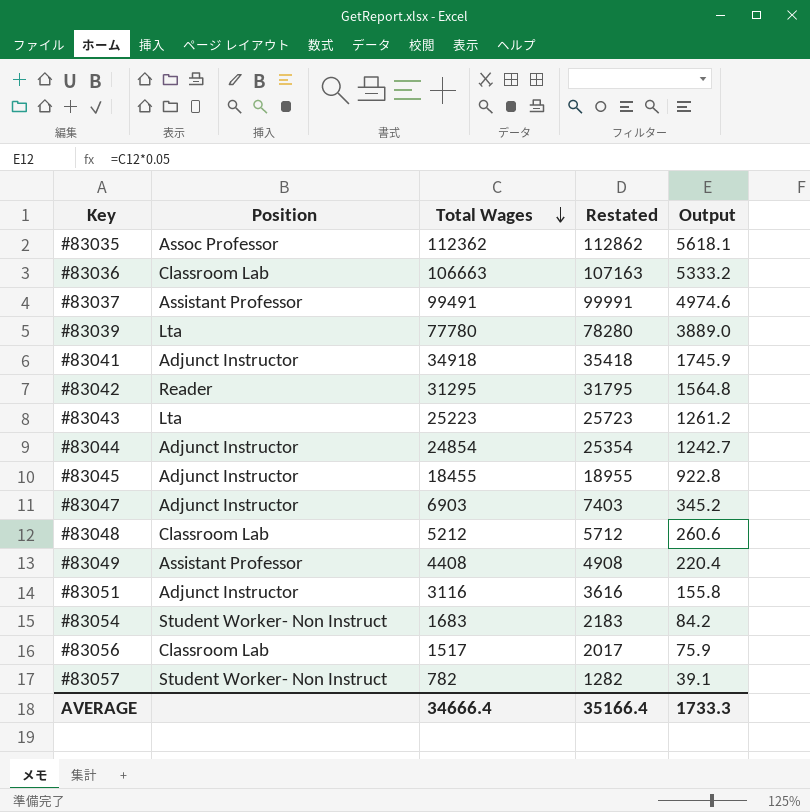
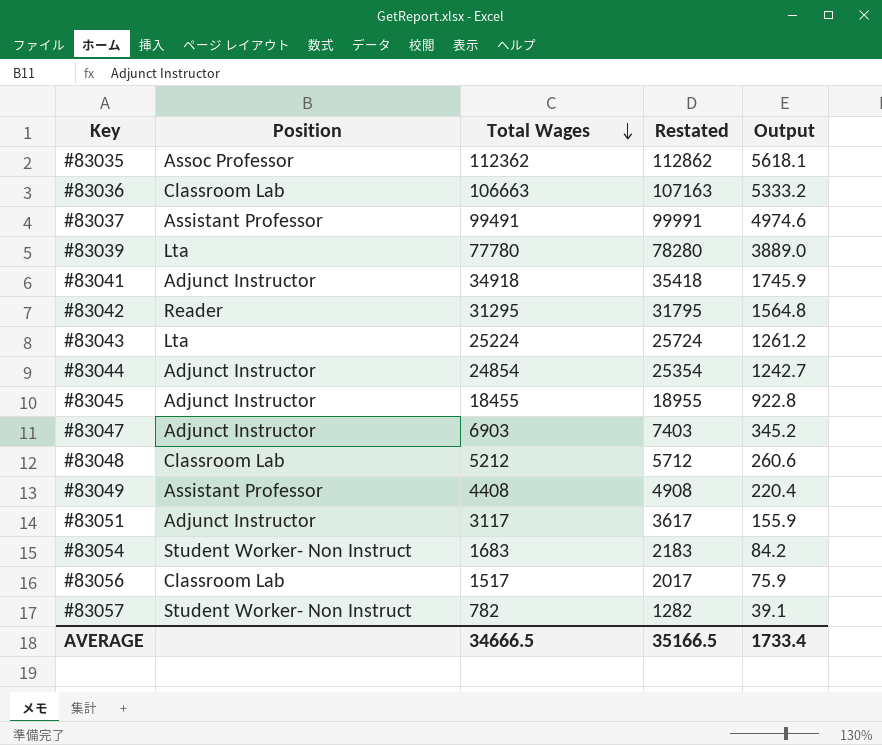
#83043 | Total Wages: 25223 -> 25224
#83043 | Restated: 25723 -> 25724
#83051 | Total Wages: 3116 -> 3117
#83051 | Restated: 3616 -> 3617
#83051 | Output: 155.8 -> 155.9
AVERAGE | Total Wages: 34666.4 -> 34666.5
AVERAGE | Restated: 35166.4 -> 35166.5
AVERAGE | Output: 1733.3 -> 1733.4

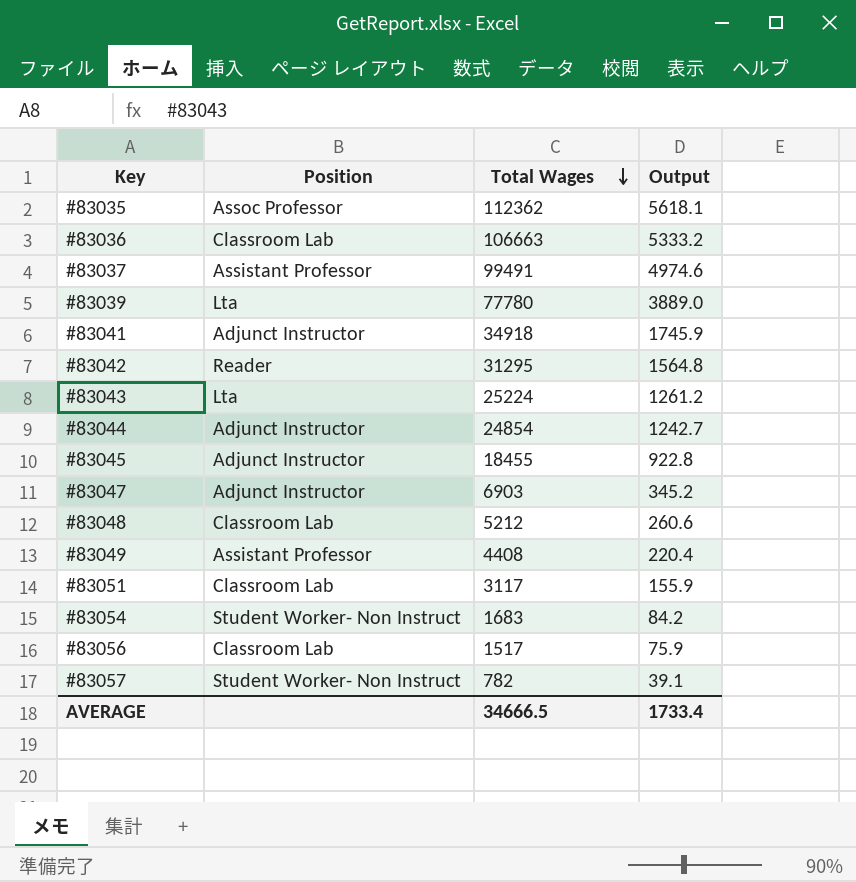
column Restated | formula: [Total Wages] + 500 -> none
#83051 | Position: Adjunct Instructor -> Classroom Lab

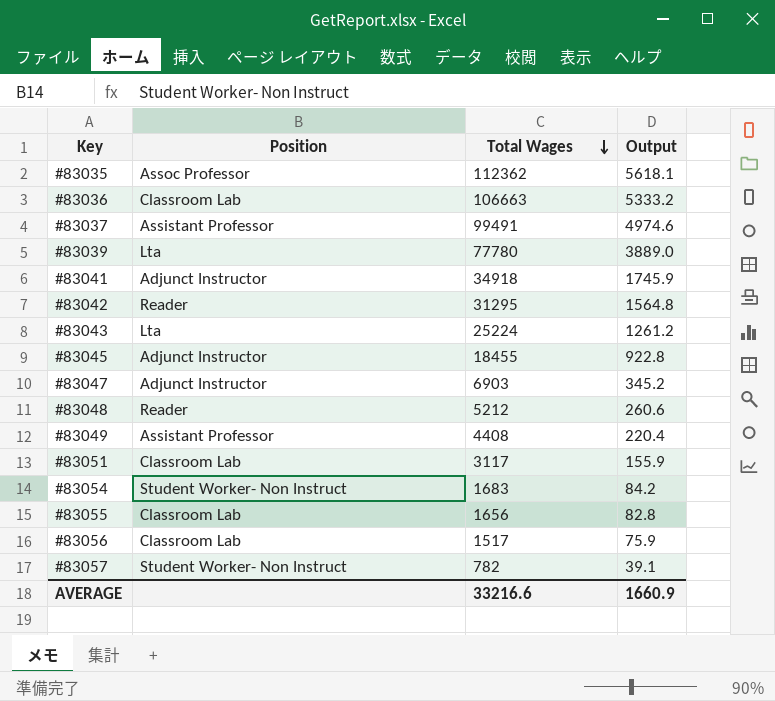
row #83044: Adjunct Instructor | 24854 | 1242.7 -> none
#83048 | Position: Classroom Lab -> Reader
row #83055: none -> Classroom Lab | 1656 | 82.8
AVERAGE | Total Wages: 34666.5 -> 33216.6
AVERAGE | Output: 1733.4 -> 1660.9

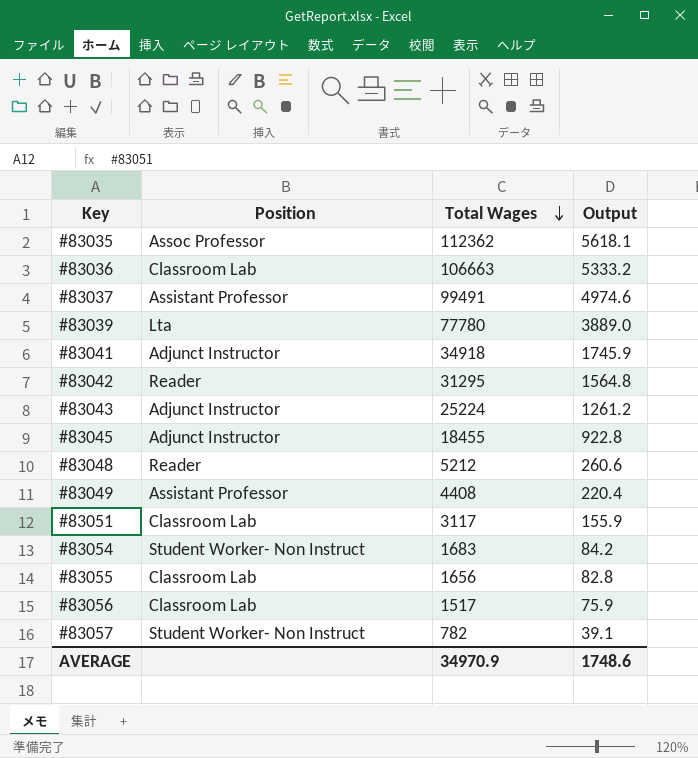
row #83047: Adjunct Instructor | 6903 | 345.2 -> none
#83043 | Position: Lta -> Adjunct Instructor
AVERAGE | Total Wages: 33216.6 -> 34970.9
AVERAGE | Output: 1660.9 -> 1748.6

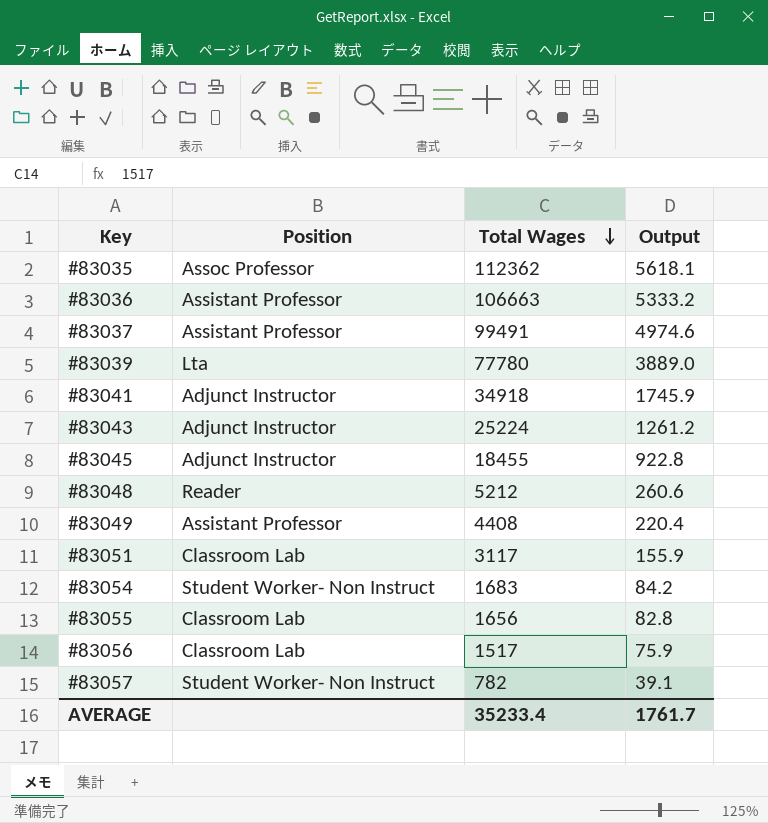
row #83042: Reader | 31295 | 1564.8 -> none
#83036 | Position: Classroom Lab -> Assistant Professor
AVERAGE | Total Wages: 34970.9 -> 35233.4
AVERAGE | Output: 1748.6 -> 1761.7

